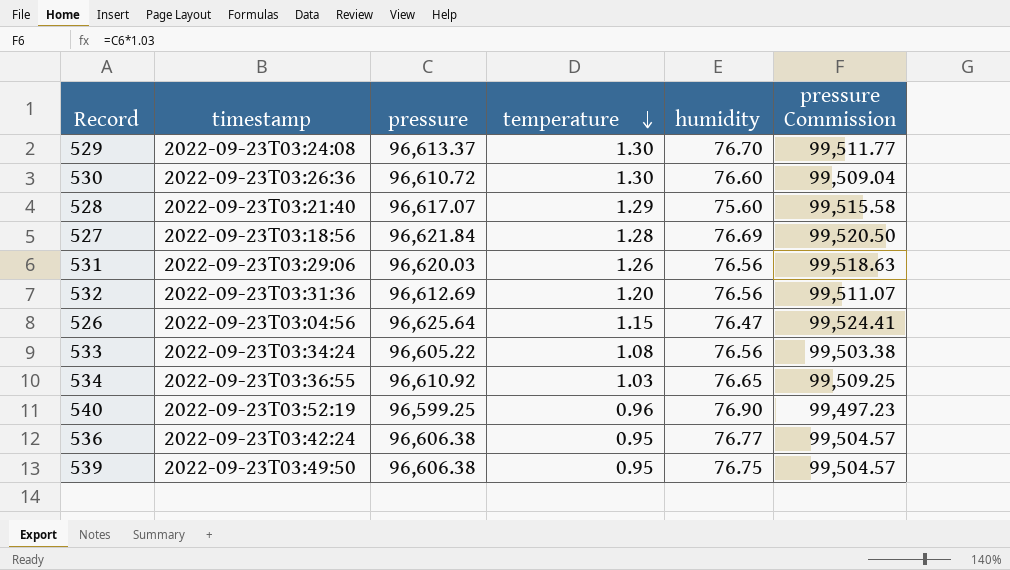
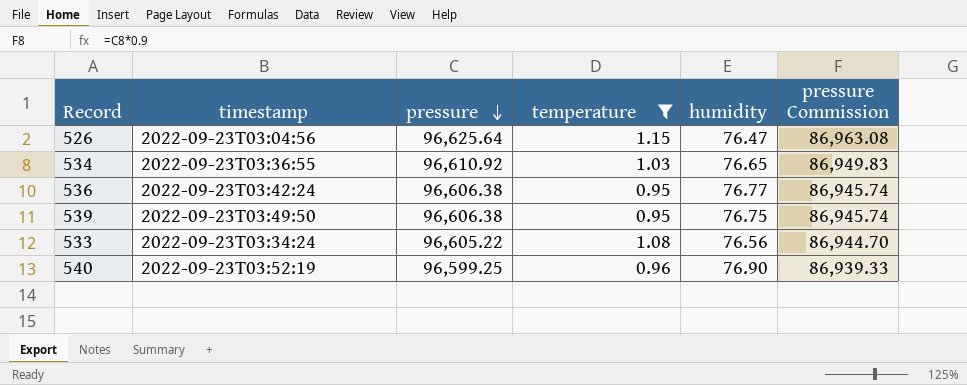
filter: none -> temperature <= 1.15
row order: temperature descending -> pressure descending
column pressure Commission | formula: [pressure] * 1.03 -> [pressure] * 0.9

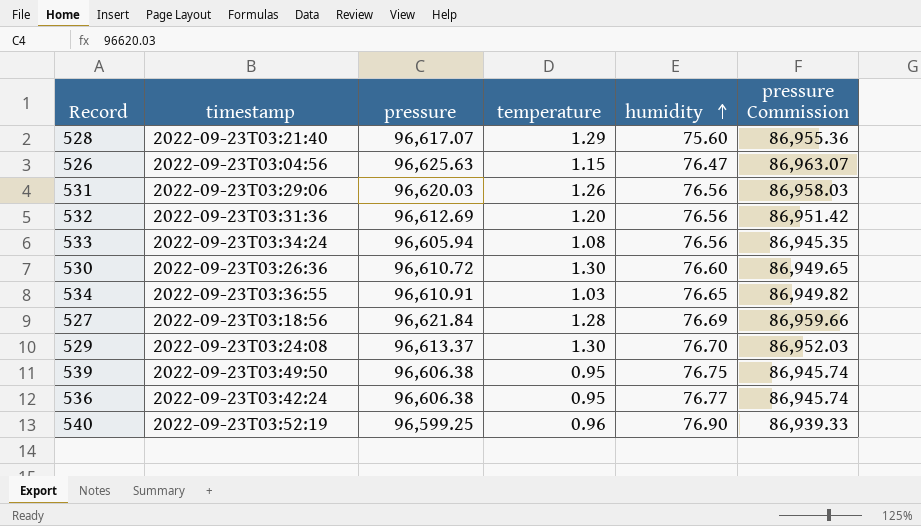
filter: temperature <= 1.15 -> none
row order: pressure descending -> humidity ascending
526 | pressure: 96,625.64 -> 96,625.63
526 | pressure Commission: 86,963.08 -> 86,963.07
533 | pressure: 96,605.22 -> 96,605.94
533 | pressure Commission: 86,944.70 -> 86,945.35
534 | pressure: 96,610.92 -> 96,610.91
534 | pressure Commission: 86,949.83 -> 86,949.82

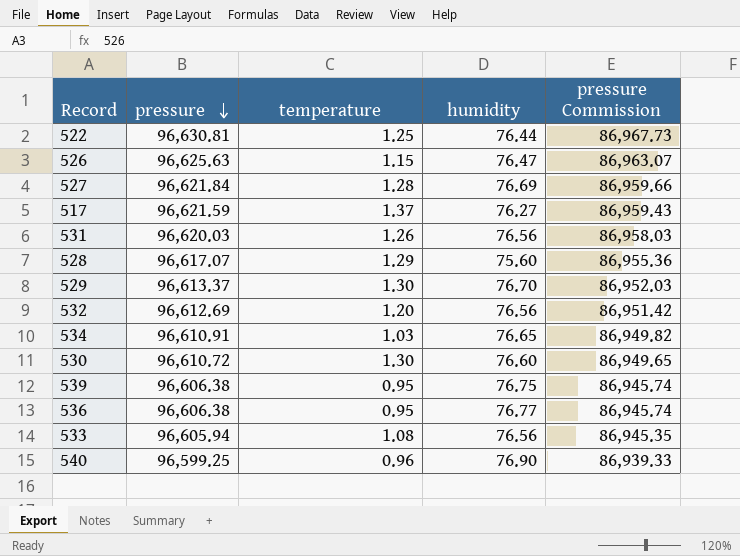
row order: humidity ascending -> pressure descending
column timestamp | position: 2 -> none
row 522: none -> 96,630.81 | 1.25 | 76.44 | 86,967.73
row 517: none -> 96,621.59 | 1.37 | 76.27 | 86,959.43

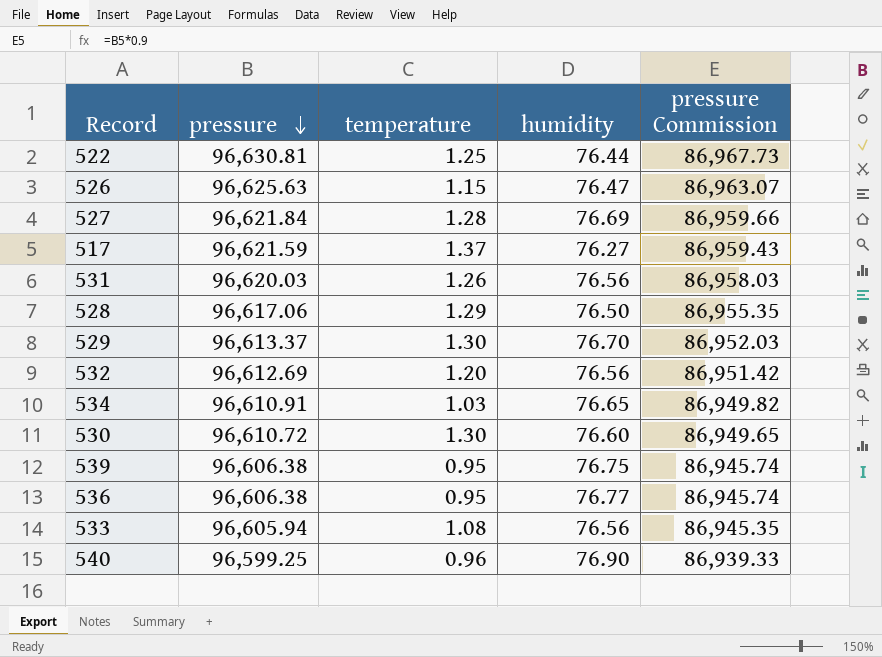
528 | pressure: 96,617.07 -> 96,617.06
528 | humidity: 75.60 -> 76.50
528 | pressure Commission: 86,955.36 -> 86,955.35

